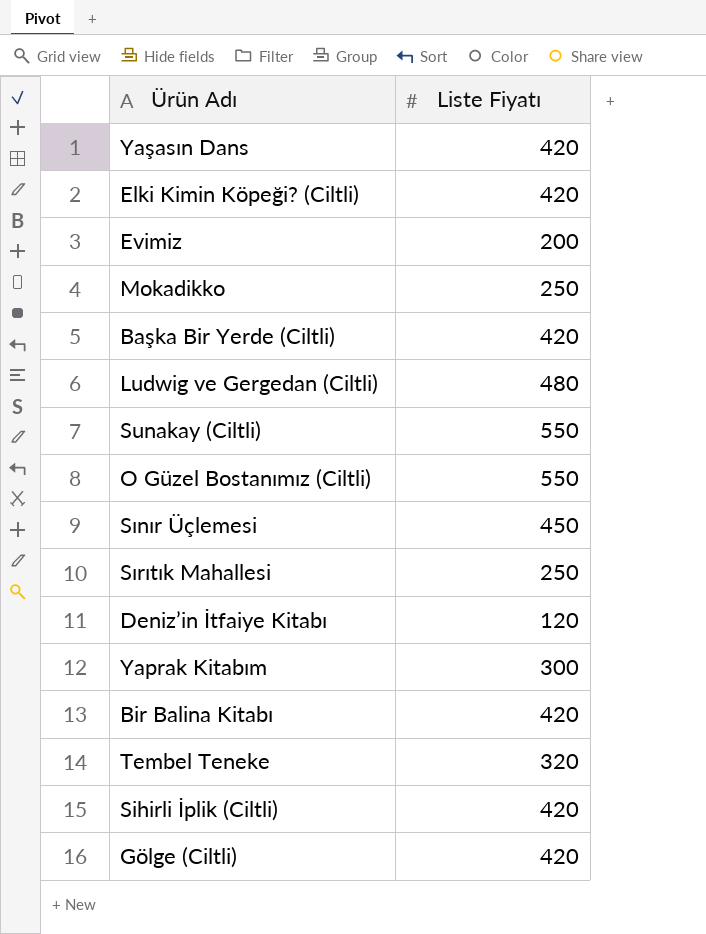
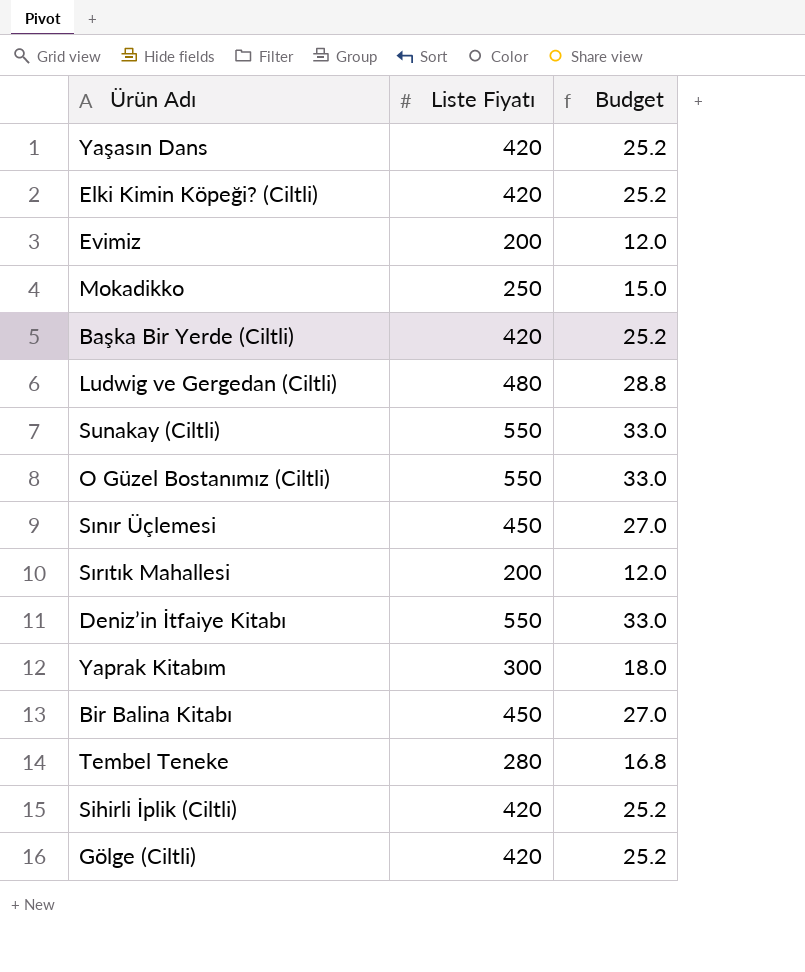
column Budget | formula: none -> [Liste Fiyatı] * 0.06
Sırıtık Mahallesi | Liste Fiyatı: 250 -> 200
Deniz’in İtfaiye Kitabı | Liste Fiyatı: 120 -> 550
Bir Balina Kitabı | Liste Fiyatı: 420 -> 450
Tembel Teneke | Liste Fiyatı: 320 -> 280

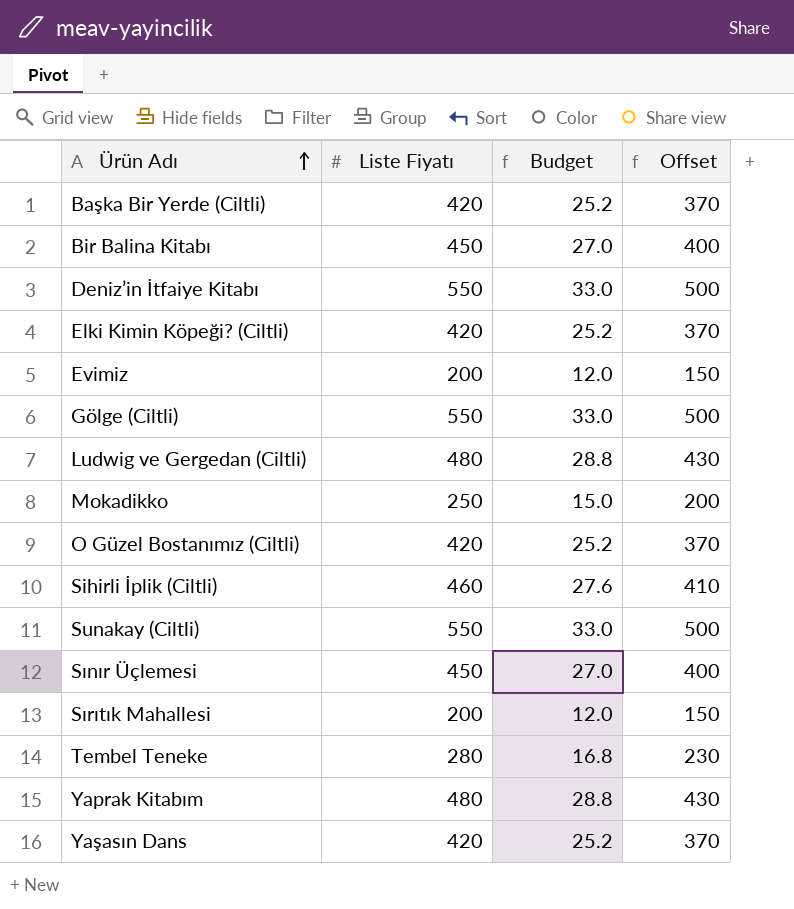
row order: none -> Ürün Adı ascending
column Offset | formula: none -> [Liste Fiyatı] - 50
Gölge (Ciltli) | Liste Fiyatı: 420 -> 550
Gölge (Ciltli) | Budget: 25.2 -> 33.0
O Güzel Bostanımız (Ciltli) | Liste Fiyatı: 550 -> 420
O Güzel Bostanımız (Ciltli) | Budget: 33.0 -> 25.2
Sihirli İplik (Ciltli) | Liste Fiyatı: 420 -> 460
Sihirli İplik (Ciltli) | Budget: 25.2 -> 27.6
Yaprak Kitabım | Liste Fiyatı: 300 -> 480
Yaprak Kitabım | Budget: 18.0 -> 28.8

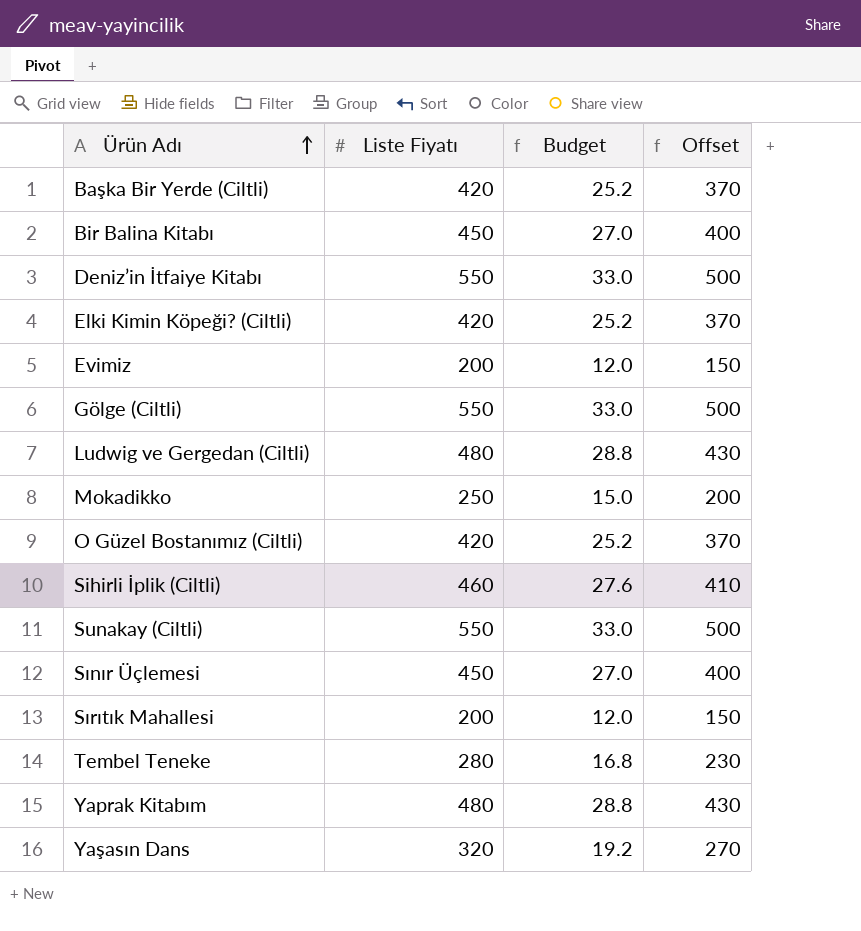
Yaşasın Dans | Liste Fiyatı: 420 -> 320
Yaşasın Dans | Budget: 25.2 -> 19.2
Yaşasın Dans | Offset: 370 -> 270

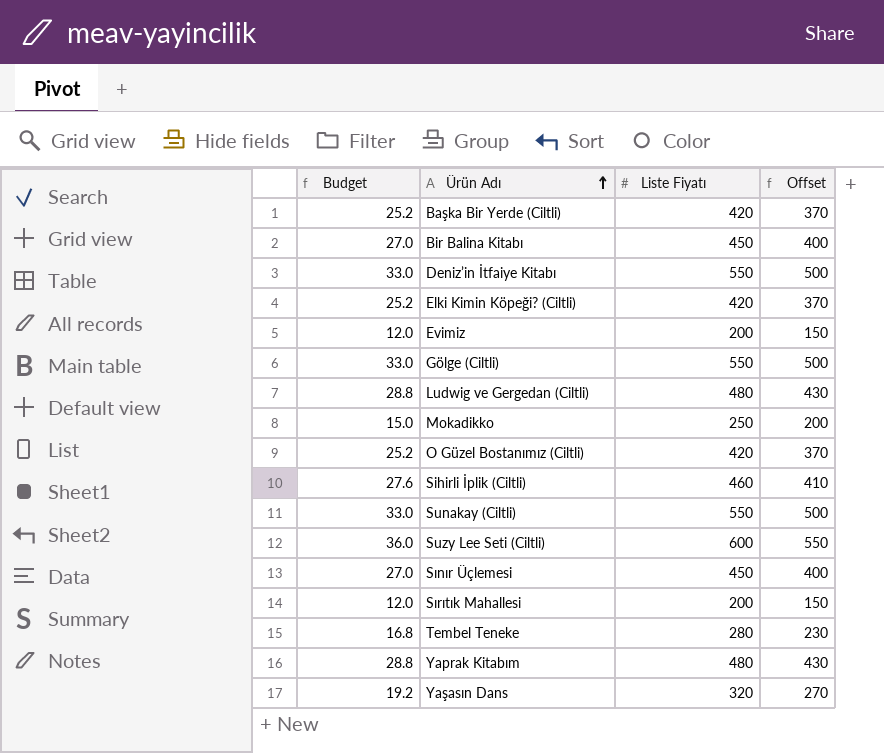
column Budget | position: 3 -> 1
row Suzy Lee Seti (Ciltli): none -> 36.0 | 600 | 550

